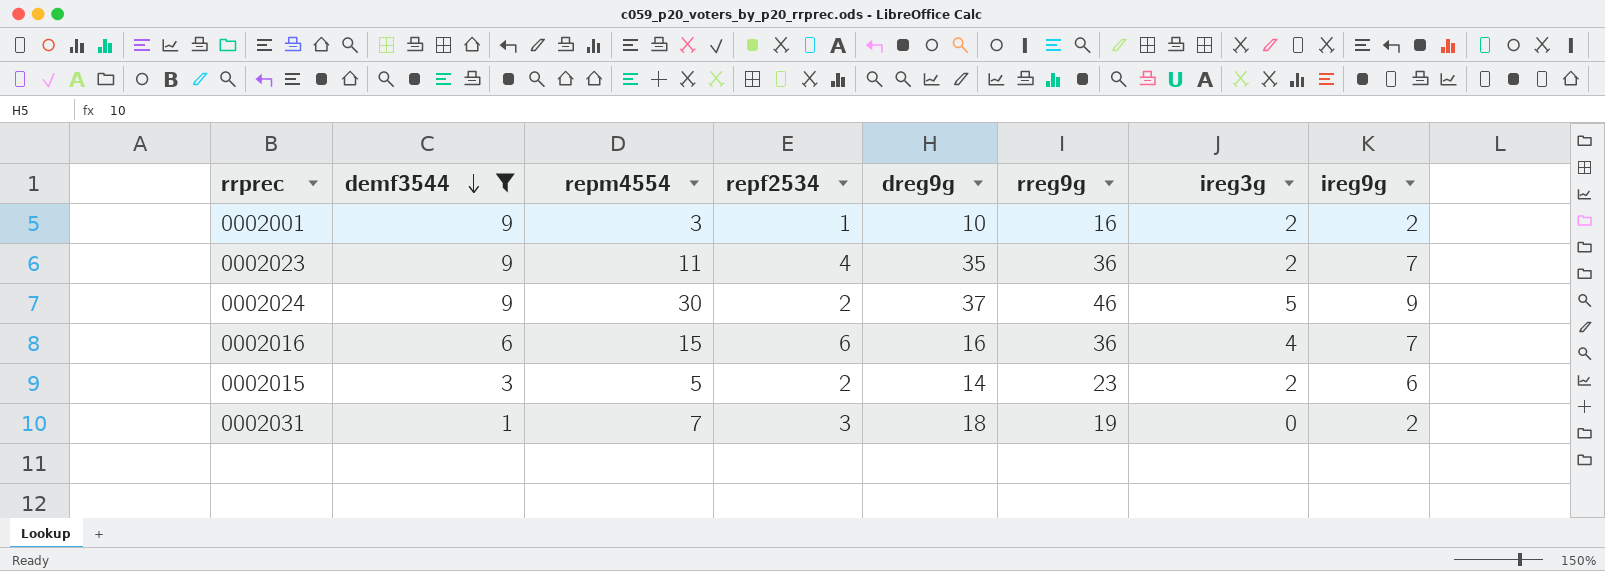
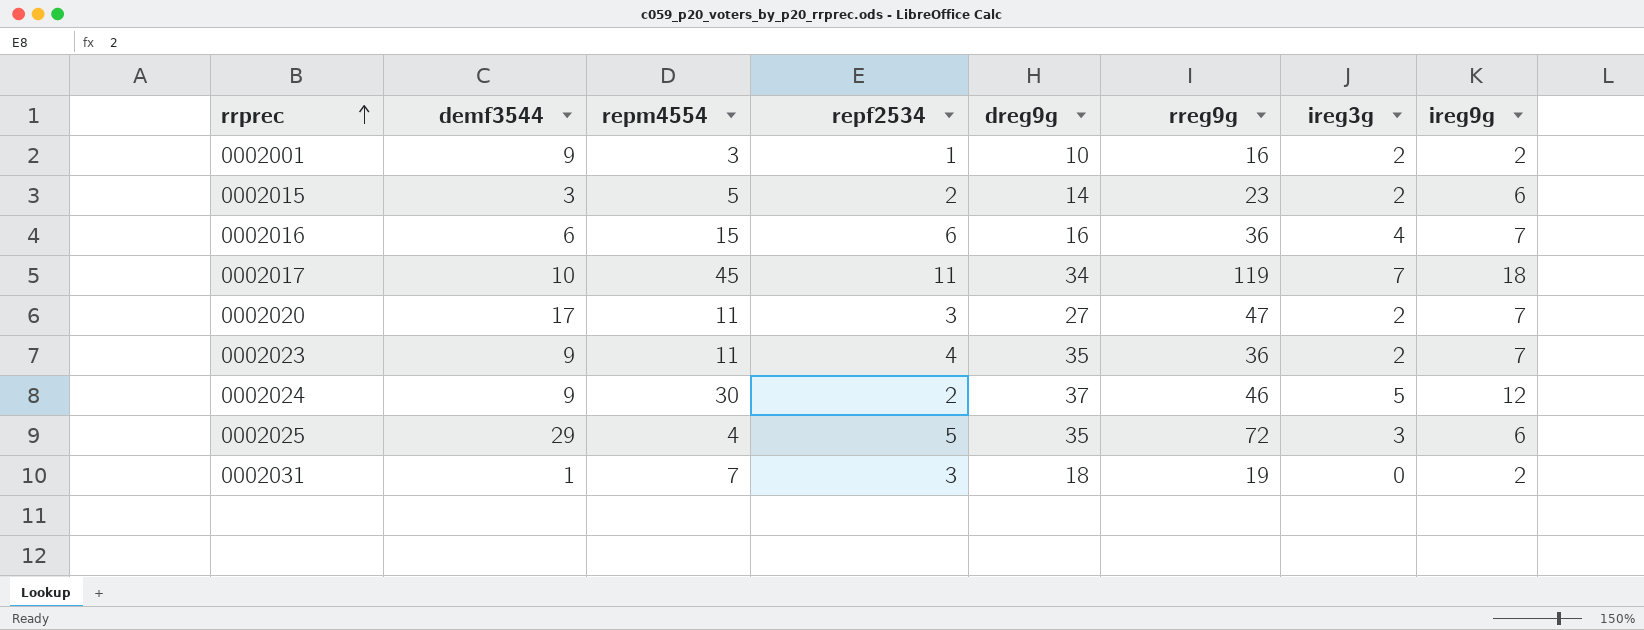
filter: demf3544 <= 9 -> none
row order: demf3544 descending -> rrprec ascending
0002024 | ireg9g: 9 -> 12

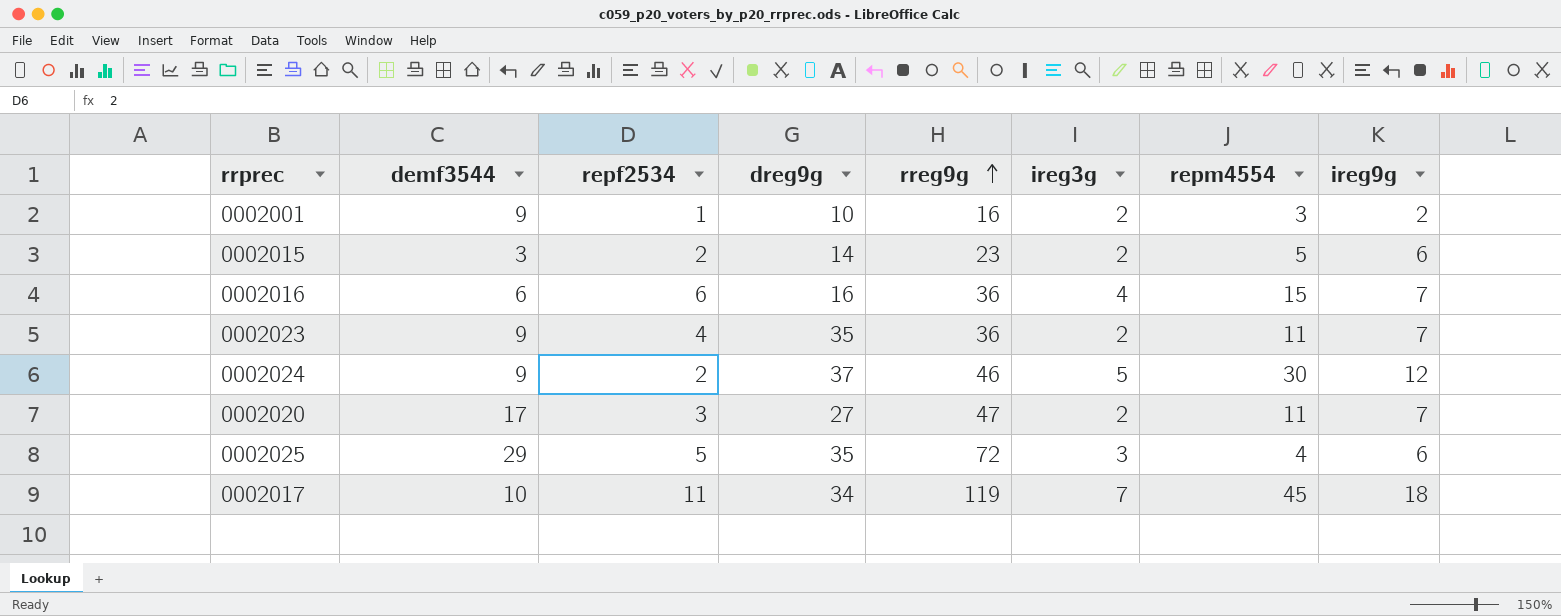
row order: rrprec ascending -> rreg9g ascending
column repm4554 | position: 3 -> 7
row 0002031: 1 | 7 | 3 | 18 | 19 | 0 | 2 -> none

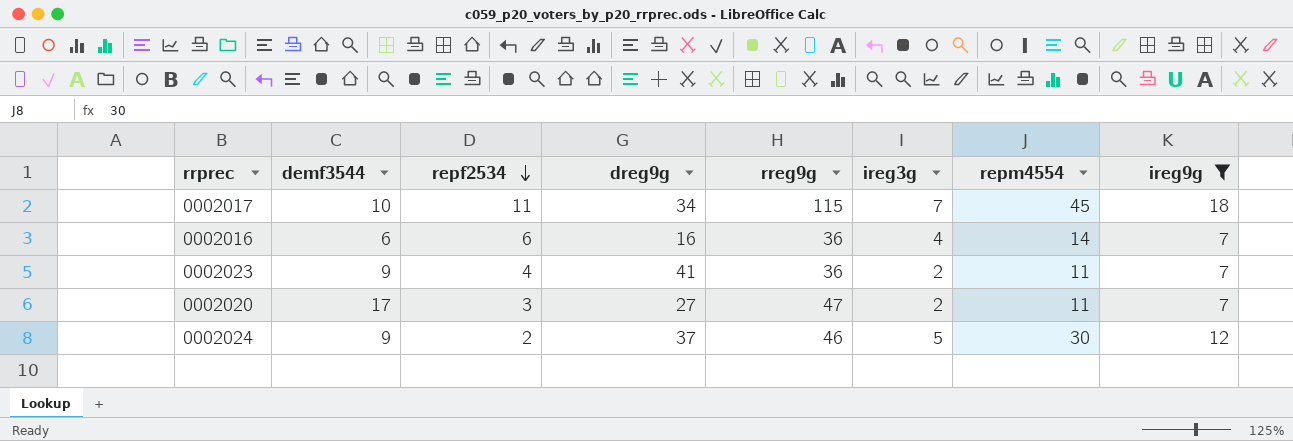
filter: none -> ireg9g >= 7
row order: rreg9g ascending -> repf2534 descending
0002017 | rreg9g: 119 -> 115
0002016 | repm4554: 15 -> 14
0002023 | dreg9g: 35 -> 41

